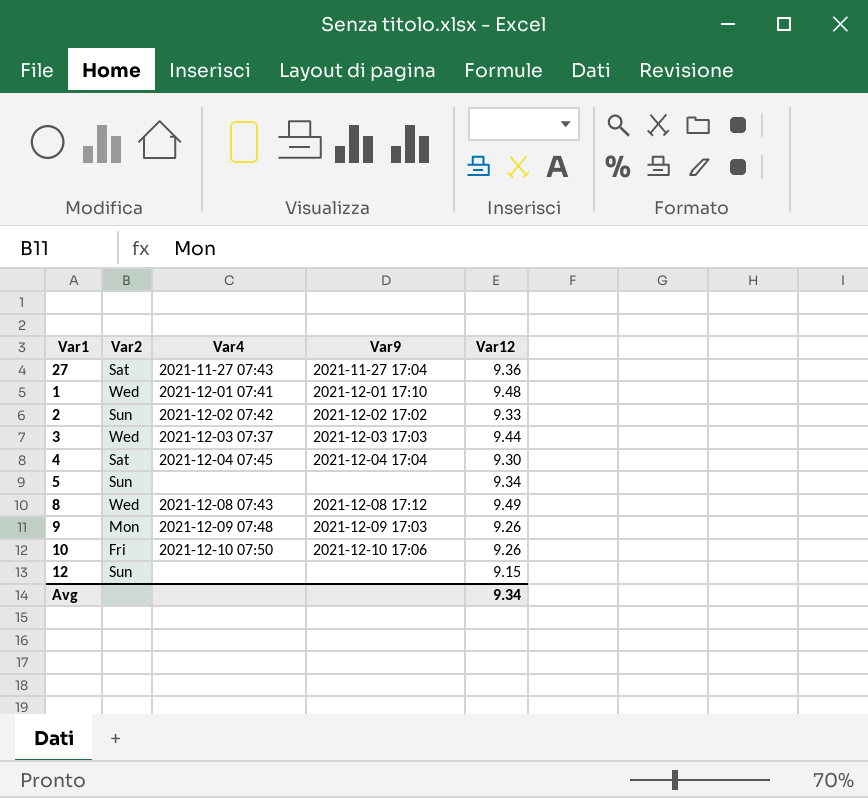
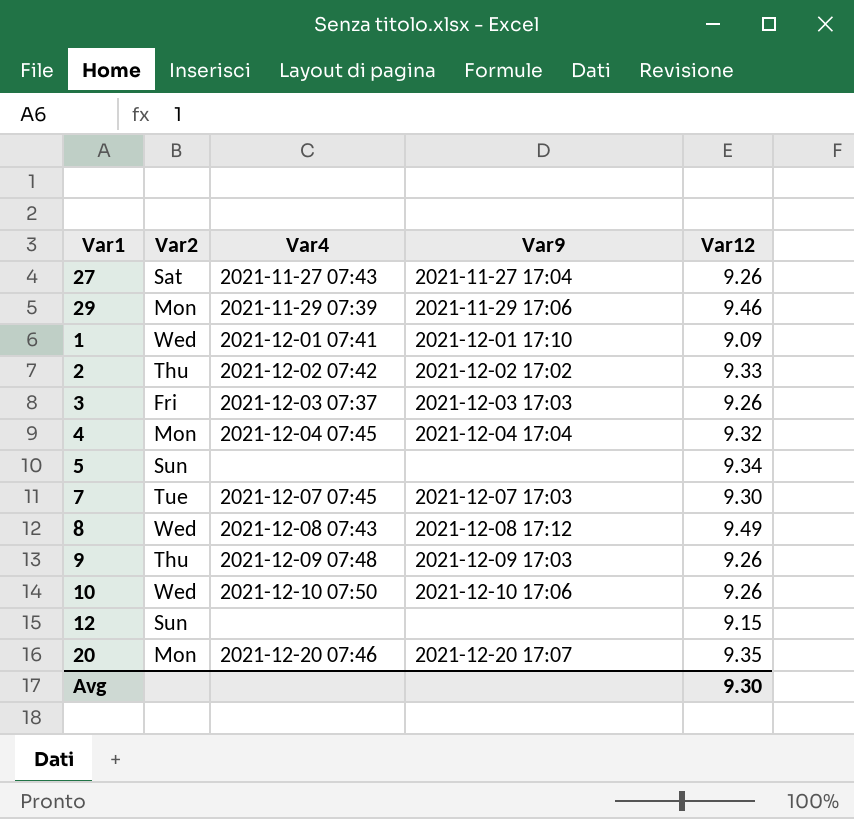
27 | Var12: 9.36 -> 9.26
row 29: none -> Mon | 2021-11-29 07:39 | 2021-11-29 17:06 | 9.46
1 | Var12: 9.48 -> 9.09
2 | Var2: Sun -> Thu
3 | Var2: Wed -> Fri
3 | Var12: 9.44 -> 9.26
4 | Var2: Sat -> Mon
4 | Var12: 9.30 -> 9.32
row 7: none -> Tue | 2021-12-07 07:45 | 2021-12-07 17:03 | 9.30
9 | Var2: Mon -> Thu
10 | Var2: Fri -> Wed
row 20: none -> Mon | 2021-12-20 07:46 | 2021-12-20 17:07 | 9.35
Avg | Var12: 9.34 -> 9.30

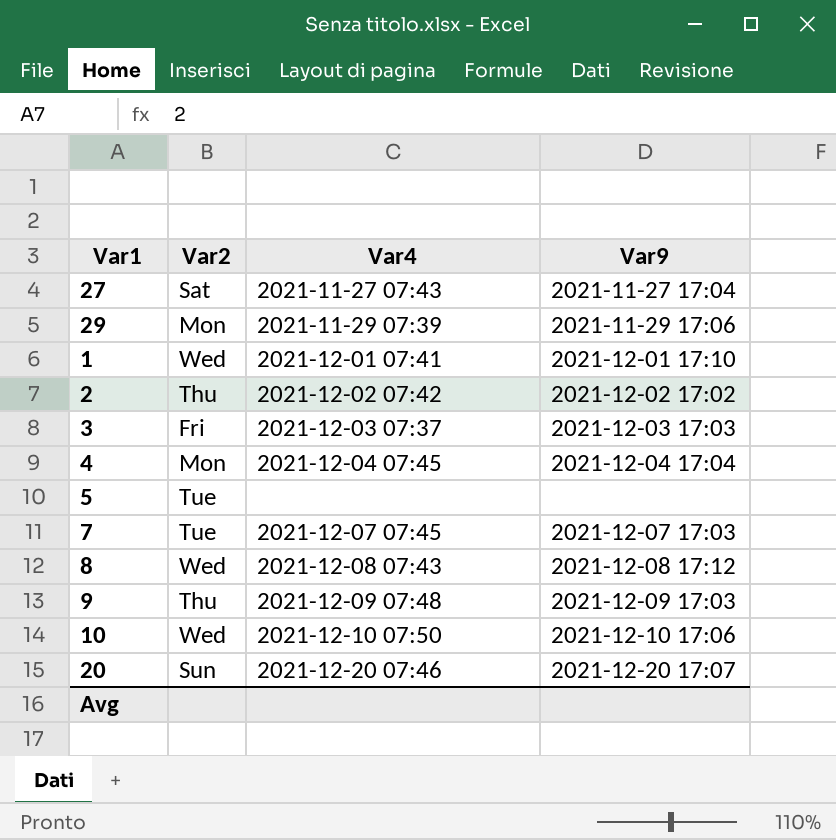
column Var12 | position: 5 -> none
row 12: Sun | none | none | 9.15 -> none
5 | Var2: Sun -> Tue
20 | Var2: Mon -> Sun

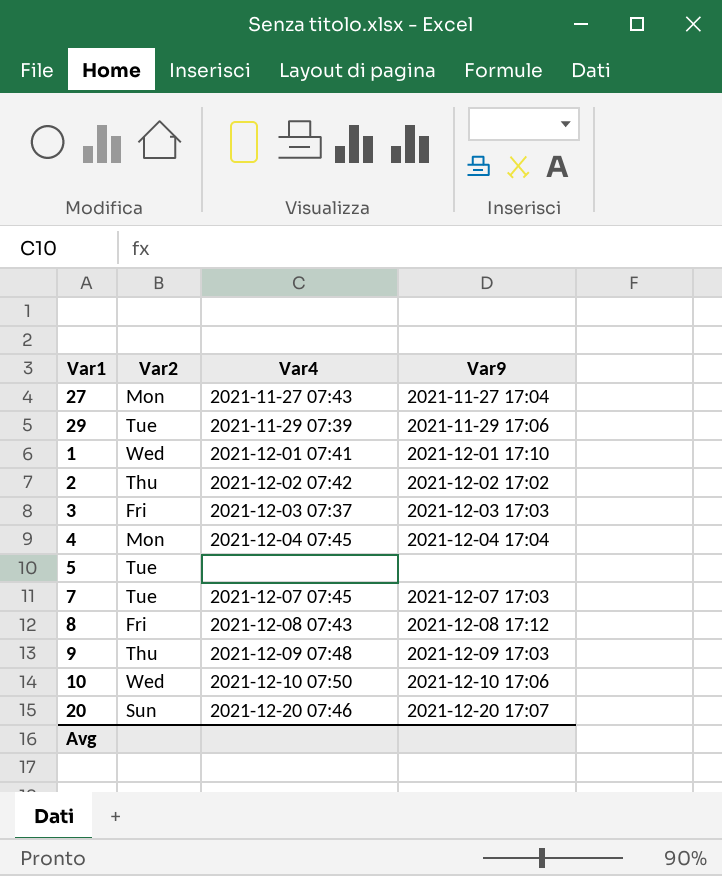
27 | Var2: Sat -> Mon
29 | Var2: Mon -> Tue
8 | Var2: Wed -> Fri

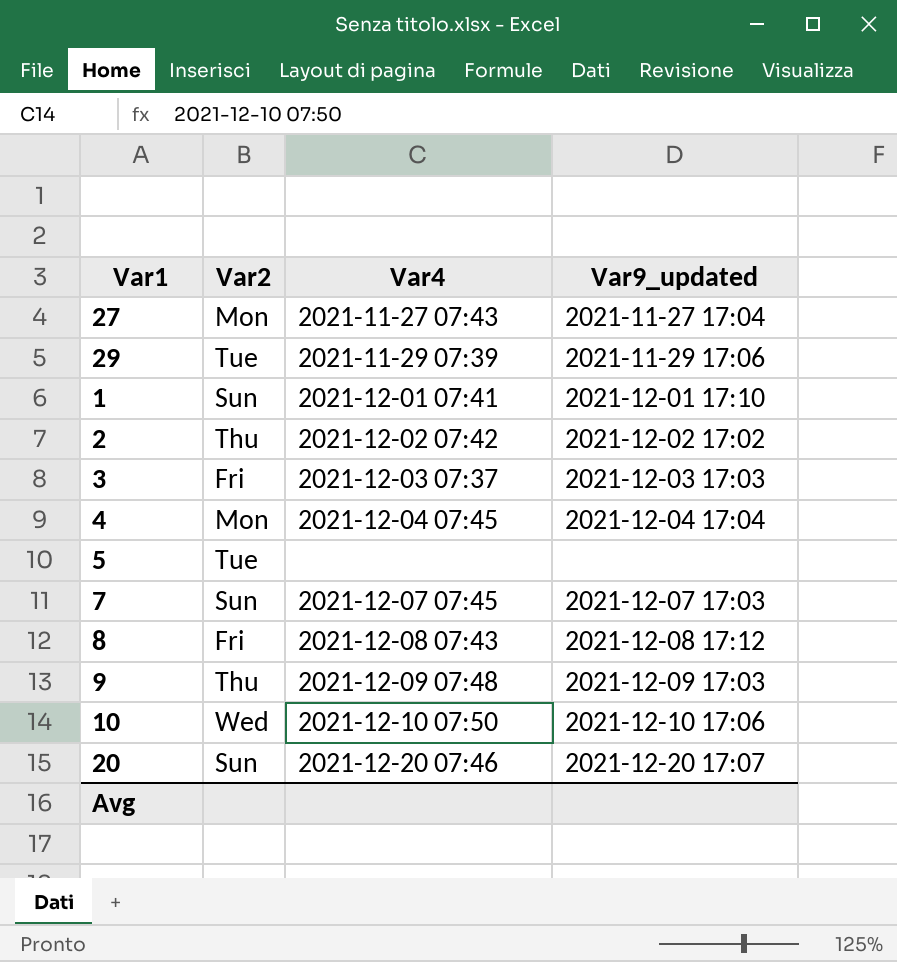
column name: Var9 -> Var9_updated
1 | Var2: Wed -> Sun
7 | Var2: Tue -> Sun

